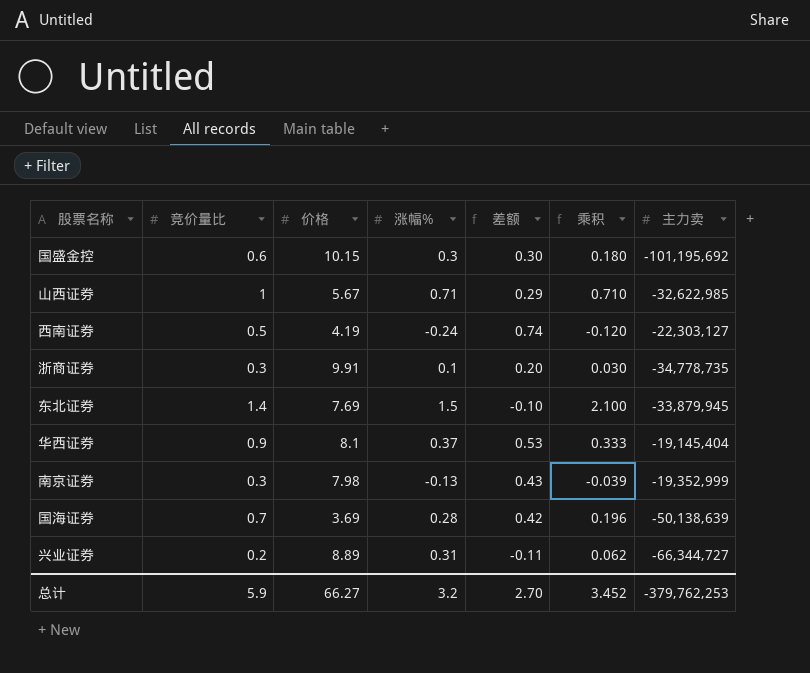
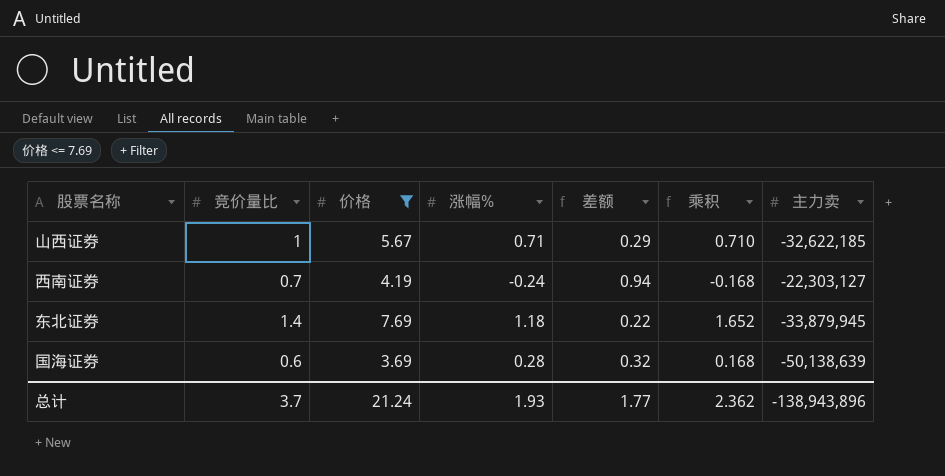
filter: none -> 价格 <= 7.69
山西证券 | 主力卖: -32,622,985 -> -32,622,185
西南证券 | 竞价量比: 0.5 -> 0.7
西南证券 | 差额: 0.74 -> 0.94
西南证券 | 乘积: -0.120 -> -0.168
东北证券 | 涨幅%: 1.5 -> 1.18
东北证券 | 差额: -0.10 -> 0.22
东北证券 | 乘积: 2.100 -> 1.652
国海证券 | 竞价量比: 0.7 -> 0.6
国海证券 | 差额: 0.42 -> 0.32
国海证券 | 乘积: 0.196 -> 0.168
总计 | 竞价量比: 5.9 -> 3.7
总计 | 价格: 66.27 -> 21.24
总计 | 涨幅%: 3.2 -> 1.93
总计 | 差额: 2.70 -> 1.77
总计 | 乘积: 3.452 -> 2.362
总计 | 主力卖: -379,762,253 -> -138,943,896

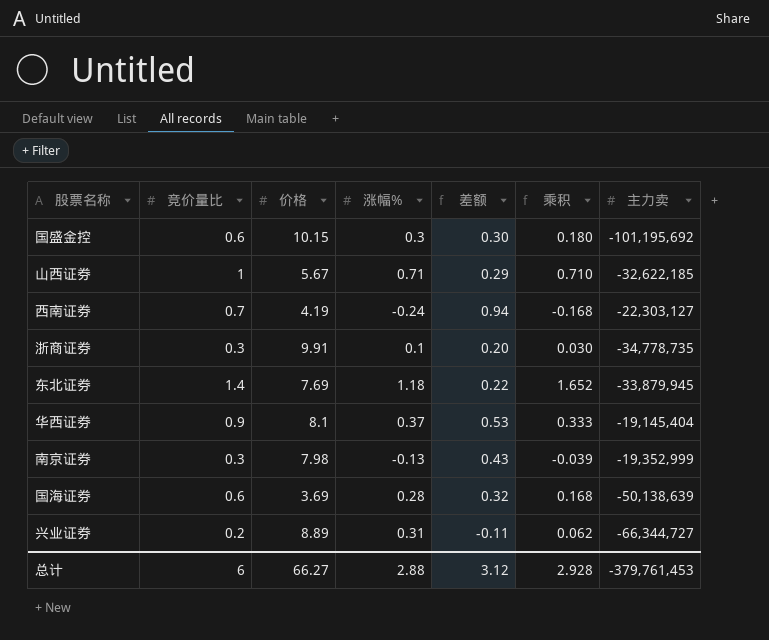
filter: 价格 <= 7.69 -> none
总计 | 竞价量比: 3.7 -> 6
总计 | 价格: 21.24 -> 66.27
总计 | 涨幅%: 1.93 -> 2.88
总计 | 差额: 1.77 -> 3.12
总计 | 乘积: 2.362 -> 2.928
总计 | 主力卖: -138,943,896 -> -379,761,453

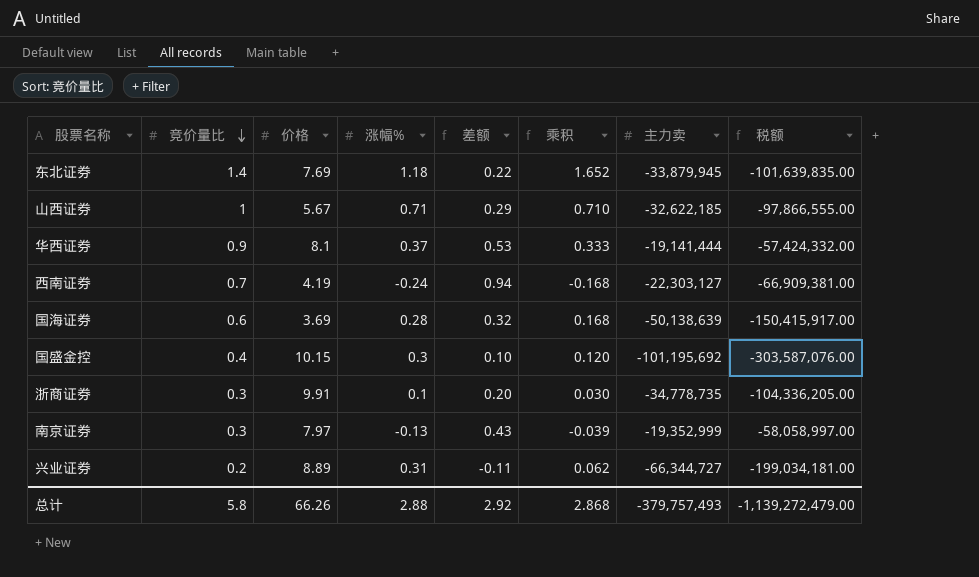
row order: none -> 竞价量比 descending
column 税额 | formula: none -> [主力卖] * 3
华西证券 | 主力卖: -19,145,404 -> -19,141,444
国盛金控 | 竞价量比: 0.6 -> 0.4
国盛金控 | 差额: 0.30 -> 0.10
国盛金控 | 乘积: 0.180 -> 0.120
南京证券 | 价格: 7.98 -> 7.97
总计 | 竞价量比: 6 -> 5.8
总计 | 价格: 66.27 -> 66.26
总计 | 差额: 3.12 -> 2.92
总计 | 乘积: 2.928 -> 2.868
总计 | 主力卖: -379,761,453 -> -379,757,493

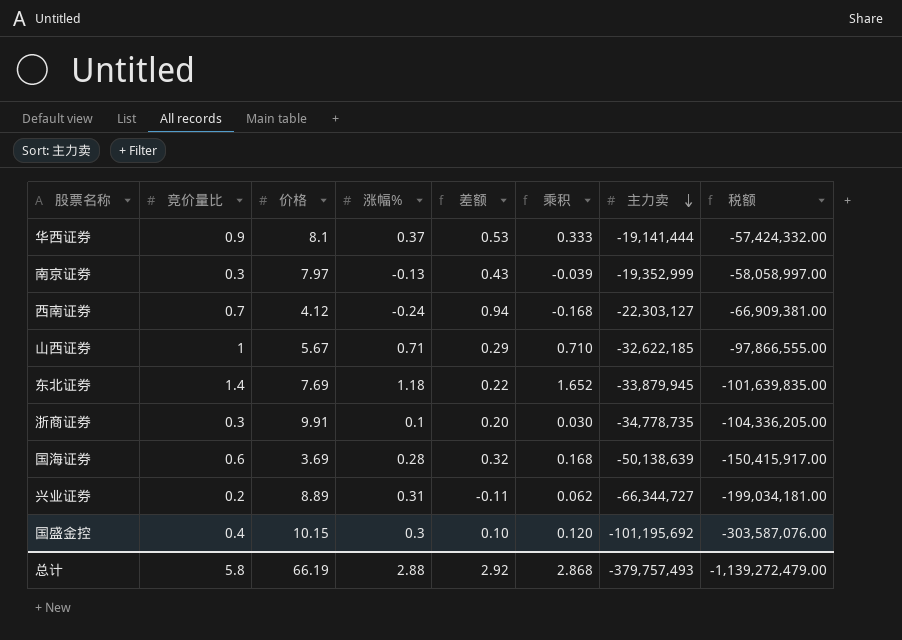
row order: 竞价量比 descending -> 主力卖 descending
西南证券 | 价格: 4.19 -> 4.12
总计 | 价格: 66.26 -> 66.19

